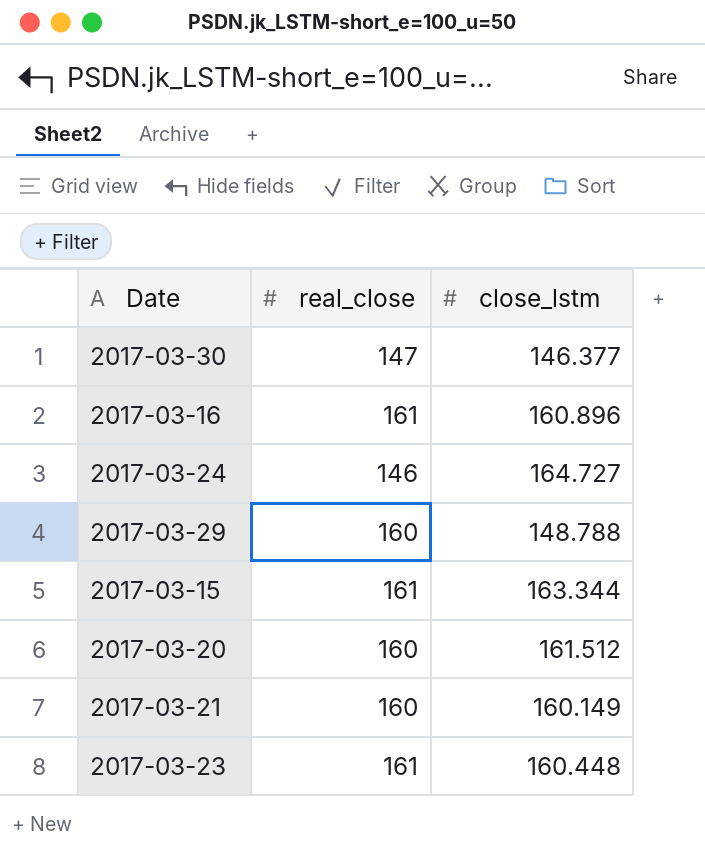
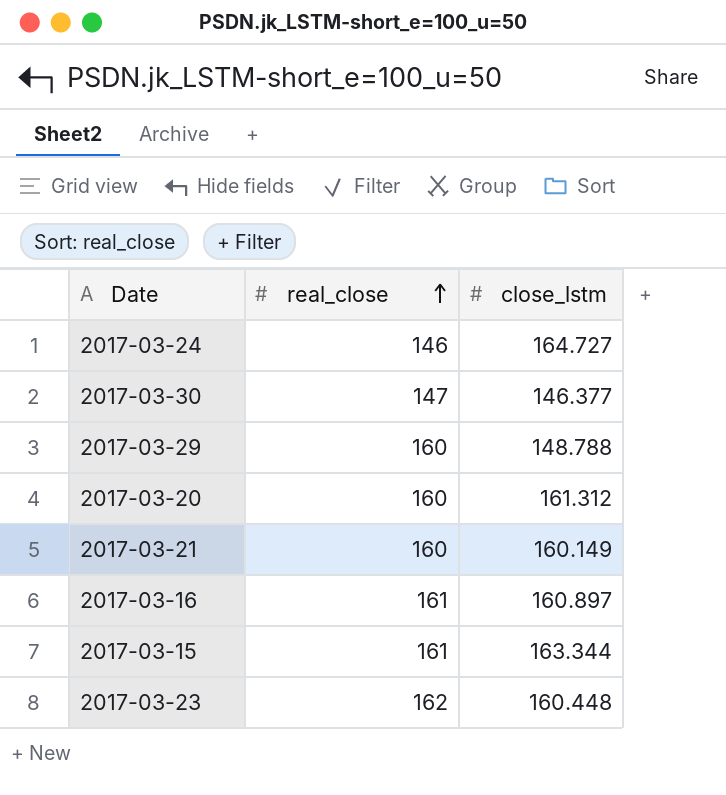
row order: none -> real_close ascending
2017-03-20 | close_lstm: 161.512 -> 161.312
2017-03-16 | close_lstm: 160.896 -> 160.897
2017-03-23 | real_close: 161 -> 162

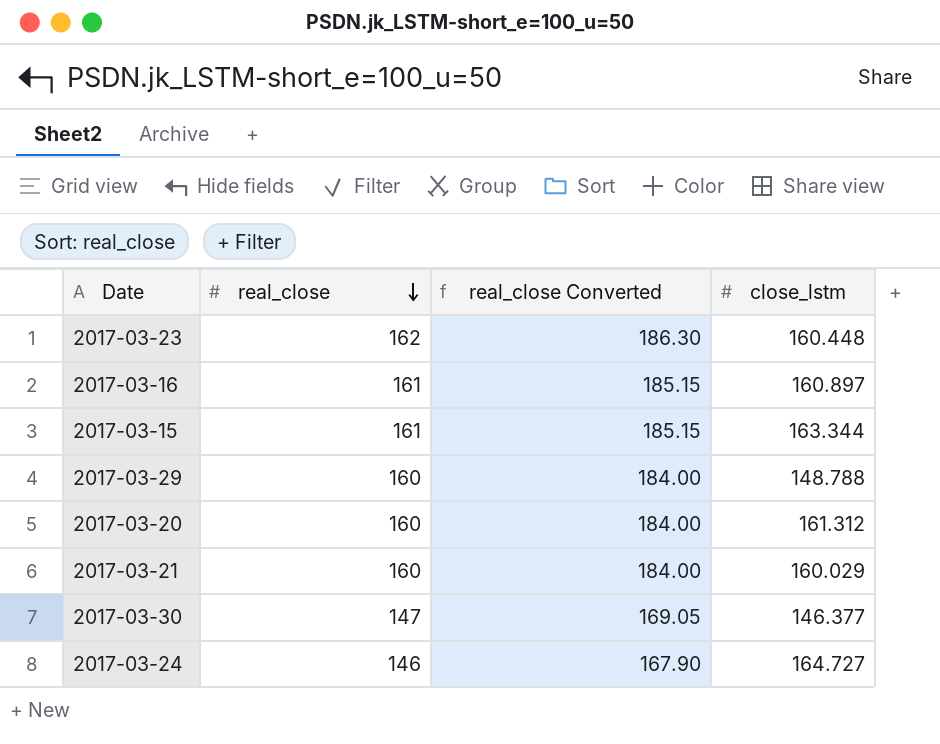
row order: real_close ascending -> real_close descending
column real_close Converted | formula: none -> [real_close] * 1.15
2017-03-21 | close_lstm: 160.149 -> 160.029

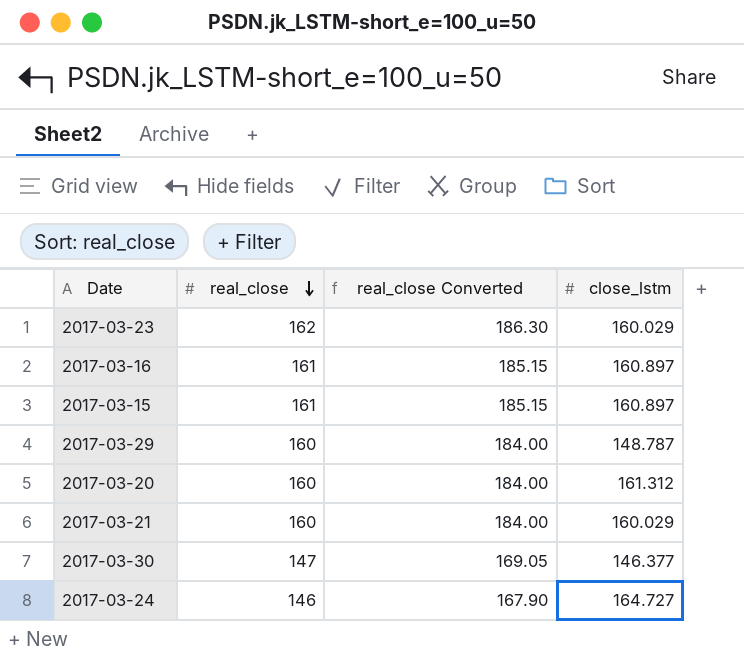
2017-03-23 | close_lstm: 160.448 -> 160.029
2017-03-15 | close_lstm: 163.344 -> 160.897
2017-03-29 | close_lstm: 148.788 -> 148.787

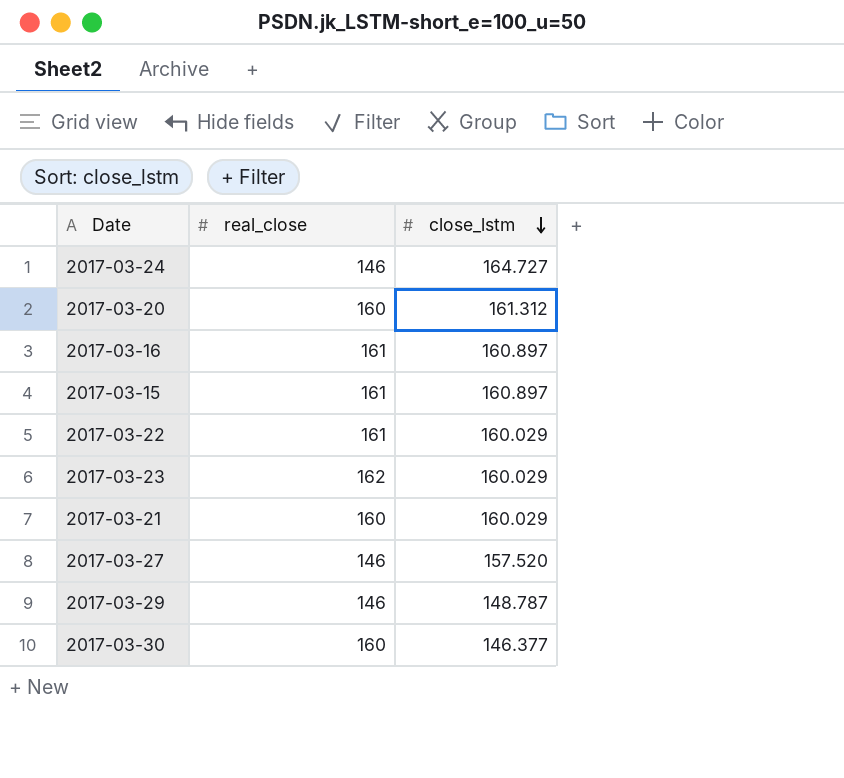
row order: real_close descending -> close_lstm descending
column real_close Converted | formula: [real_close] * 1.15 -> none
row 2017-03-22: none -> 161 | 160.029
row 2017-03-27: none -> 146 | 157.520
2017-03-29 | real_close: 160 -> 146
2017-03-30 | real_close: 147 -> 160

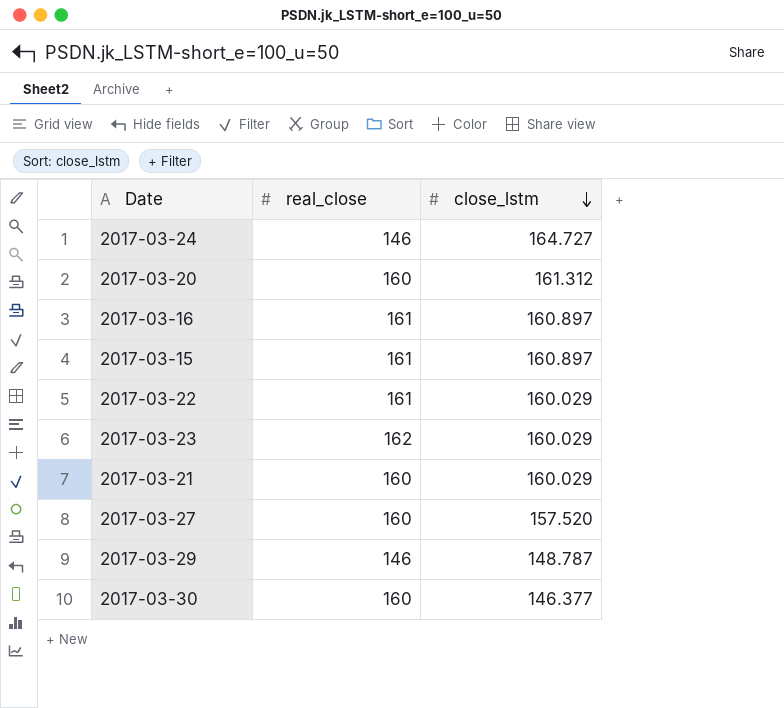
2017-03-27 | real_close: 146 -> 160

